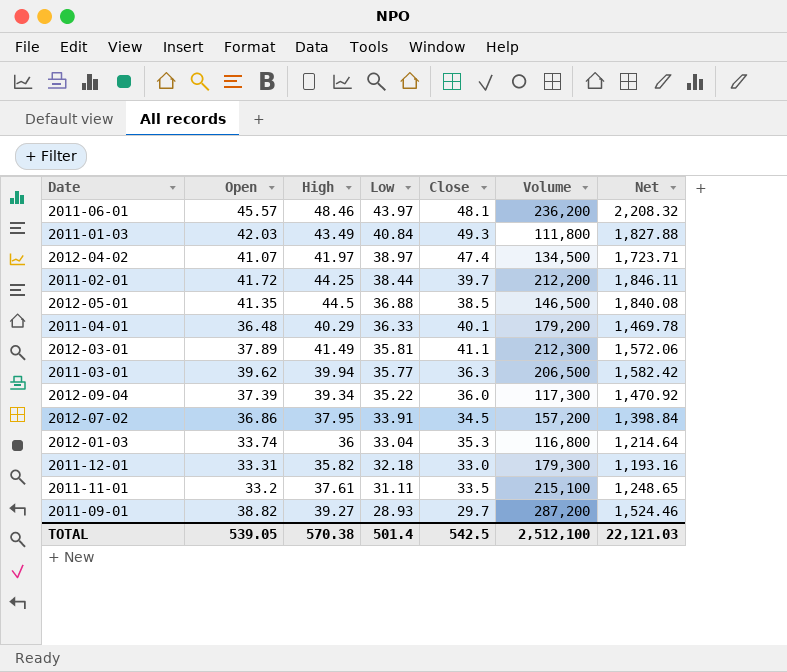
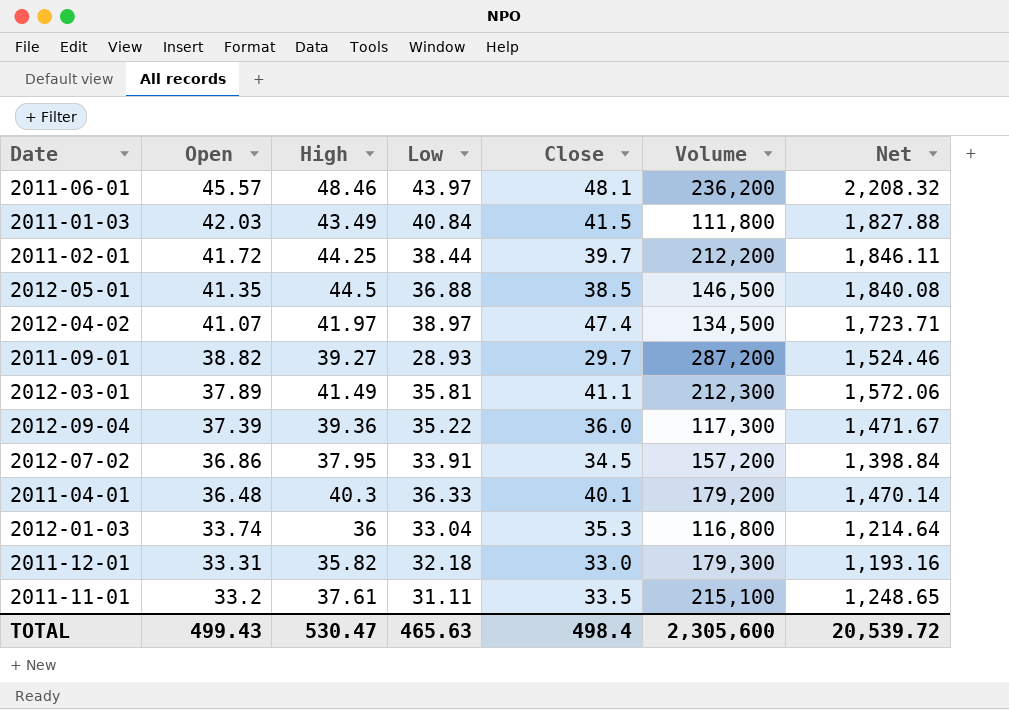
row order: Low descending -> Open descending
row 2011-03-01: 39.62 | 39.94 | 35.77 | 36.3 | 206,500 | 1,582.42 -> none
2011-01-03 | Close: 49.3 -> 41.5
2012-09-04 | High: 39.34 -> 39.36
2012-09-04 | Net: 1,470.92 -> 1,471.67
2011-04-01 | High: 40.29 -> 40.3
2011-04-01 | Net: 1,469.78 -> 1,470.14
TOTAL | Open: 539.05 -> 499.43
TOTAL | High: 570.38 -> 530.47
TOTAL | Low: 501.4 -> 465.63
TOTAL | Close: 542.5 -> 498.4
TOTAL | Volume: 2,512,100 -> 2,305,600
TOTAL | Net: 22,121.03 -> 20,539.72

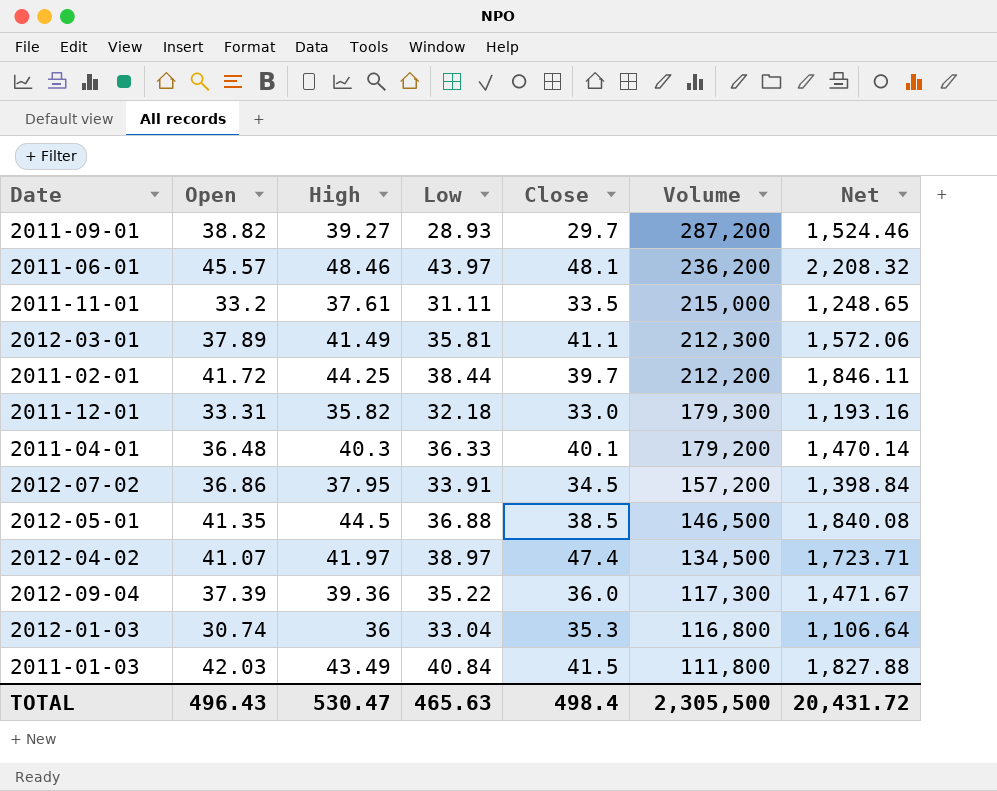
row order: Open descending -> Volume descending
2011-11-01 | Volume: 215,100 -> 215,000
2012-01-03 | Open: 33.74 -> 30.74
2012-01-03 | Net: 1,214.64 -> 1,106.64
TOTAL | Open: 499.43 -> 496.43
TOTAL | Volume: 2,305,600 -> 2,305,500
TOTAL | Net: 20,539.72 -> 20,431.72

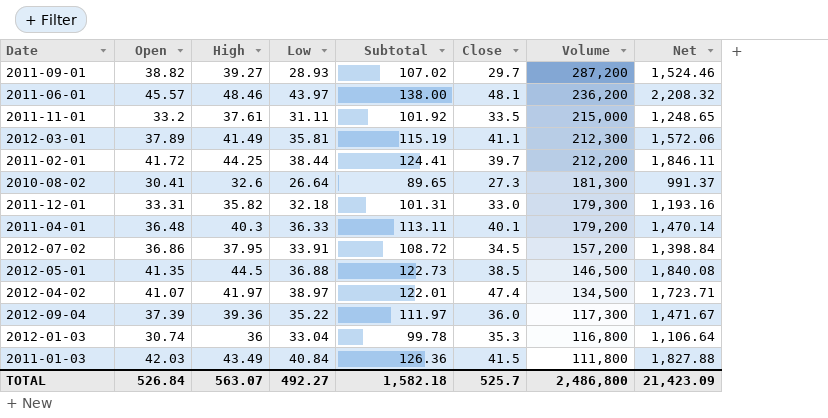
column Subtotal | formula: none -> [Open] + [High] + [Low]
row 2010-08-02: none -> 30.41 | 32.6 | 26.64 | 89.65 | 27.3 | 181,300 | 991.37
TOTAL | Open: 496.43 -> 526.84
TOTAL | High: 530.47 -> 563.07
TOTAL | Low: 465.63 -> 492.27
TOTAL | Close: 498.4 -> 525.7
TOTAL | Volume: 2,305,500 -> 2,486,800
TOTAL | Net: 20,431.72 -> 21,423.09

